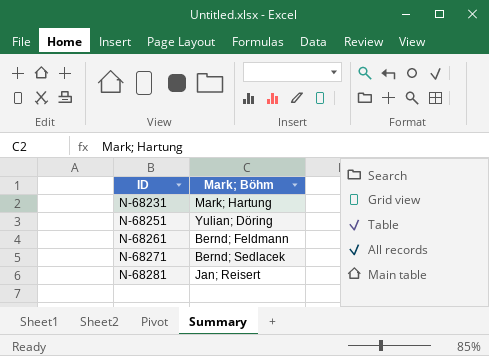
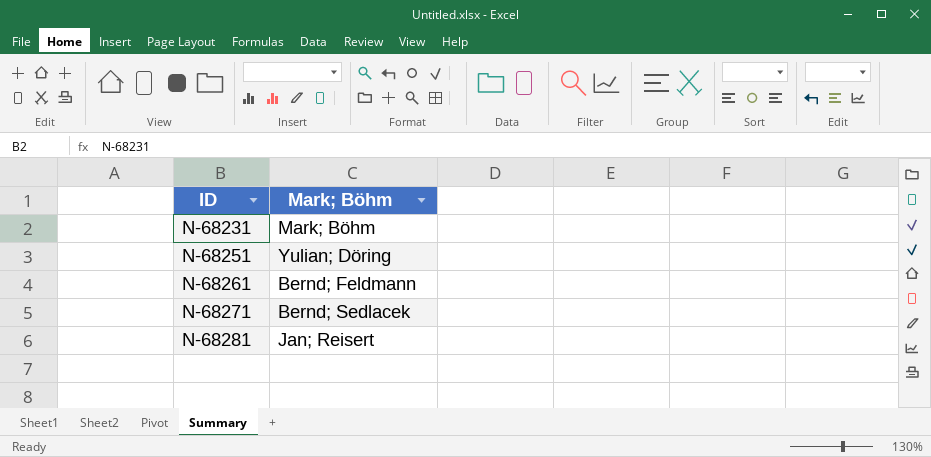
N-68231 | Mark; Böhm: Mark; Hartung -> Mark; Böhm

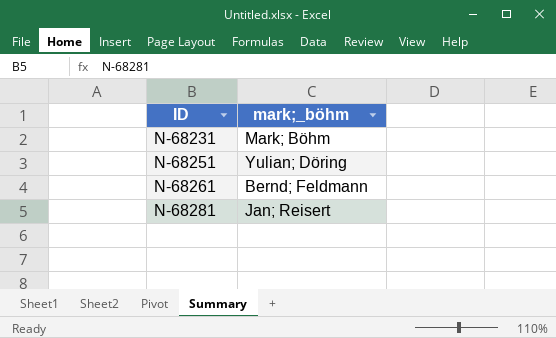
column name: Mark; Böhm -> mark;_böhm
row N-68271: Bernd; Sedlacek -> none

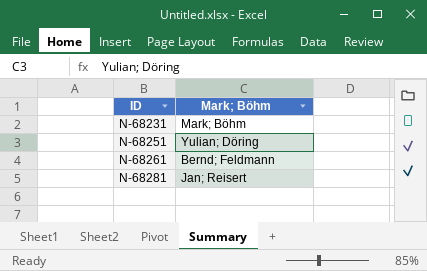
column name: mark;_böhm -> Mark; Böhm

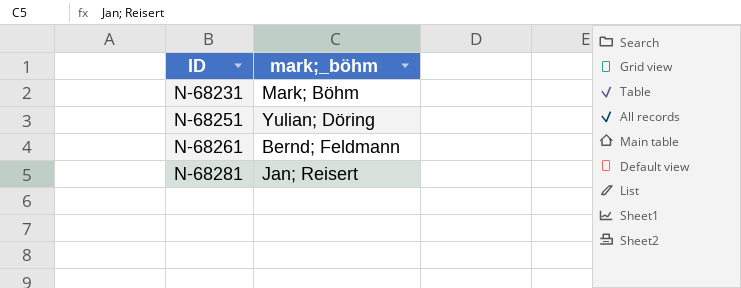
column name: Mark; Böhm -> mark;_böhm

